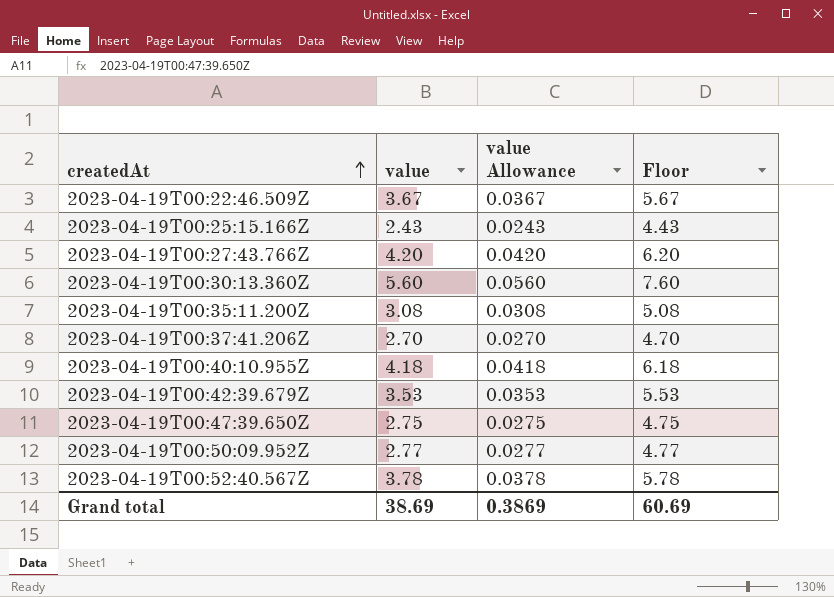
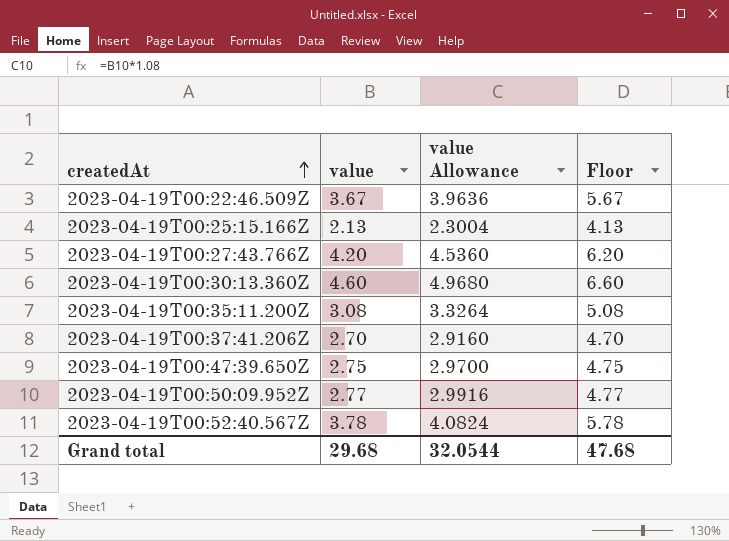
column value Allowance | formula: [value] * 0.01 -> [value] * 1.08
row 2023-04-19T00:40:10.955Z: 4.18 | 0.0418 | 6.18 -> none
row 2023-04-19T00:42:39.679Z: 3.53 | 0.0353 | 5.53 -> none
2023-04-19T00:25:15.166Z | value: 2.43 -> 2.13
2023-04-19T00:25:15.166Z | Floor: 4.43 -> 4.13
2023-04-19T00:30:13.360Z | value: 5.60 -> 4.60
2023-04-19T00:30:13.360Z | Floor: 7.60 -> 6.60
Grand total | value: 38.69 -> 29.68
Grand total | value Allowance: 0.3869 -> 32.0544
Grand total | Floor: 60.69 -> 47.68

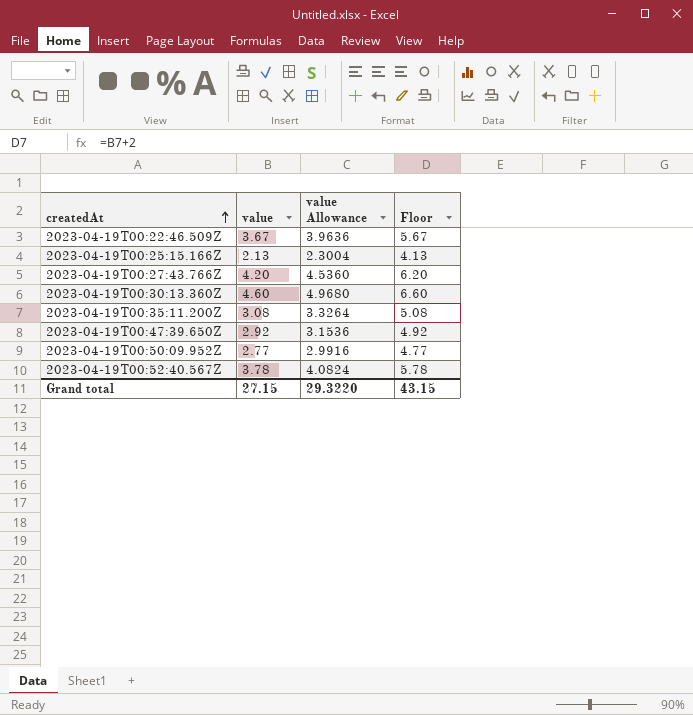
row 2023-04-19T00:37:41.206Z: 2.70 | 2.9160 | 4.70 -> none
2023-04-19T00:47:39.650Z | value: 2.75 -> 2.92
2023-04-19T00:47:39.650Z | value Allowance: 2.9700 -> 3.1536
2023-04-19T00:47:39.650Z | Floor: 4.75 -> 4.92
Grand total | value: 29.68 -> 27.15
Grand total | value Allowance: 32.0544 -> 29.3220
Grand total | Floor: 47.68 -> 43.15

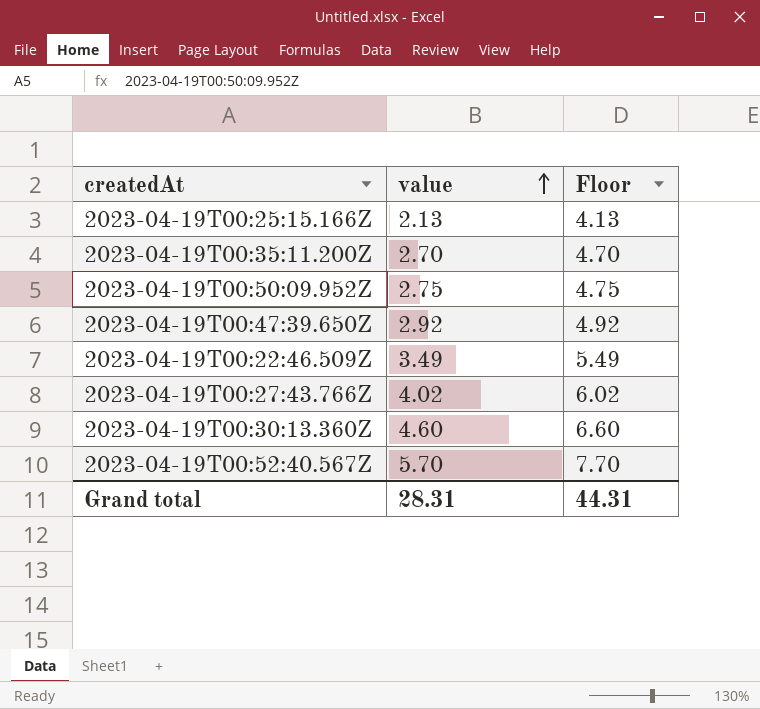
row order: createdAt ascending -> value ascending
column value Allowance | formula: [value] * 1.08 -> none
2023-04-19T00:35:11.200Z | value: 3.08 -> 2.70
2023-04-19T00:35:11.200Z | Floor: 5.08 -> 4.70
2023-04-19T00:50:09.952Z | value: 2.77 -> 2.75
2023-04-19T00:50:09.952Z | Floor: 4.77 -> 4.75
2023-04-19T00:22:46.509Z | value: 3.67 -> 3.49
2023-04-19T00:22:46.509Z | Floor: 5.67 -> 5.49
2023-04-19T00:27:43.766Z | value: 4.20 -> 4.02
2023-04-19T00:27:43.766Z | Floor: 6.20 -> 6.02
2023-04-19T00:52:40.567Z | value: 3.78 -> 5.70
2023-04-19T00:52:40.567Z | Floor: 5.78 -> 7.70
Grand total | value: 27.15 -> 28.31
Grand total | Floor: 43.15 -> 44.31

